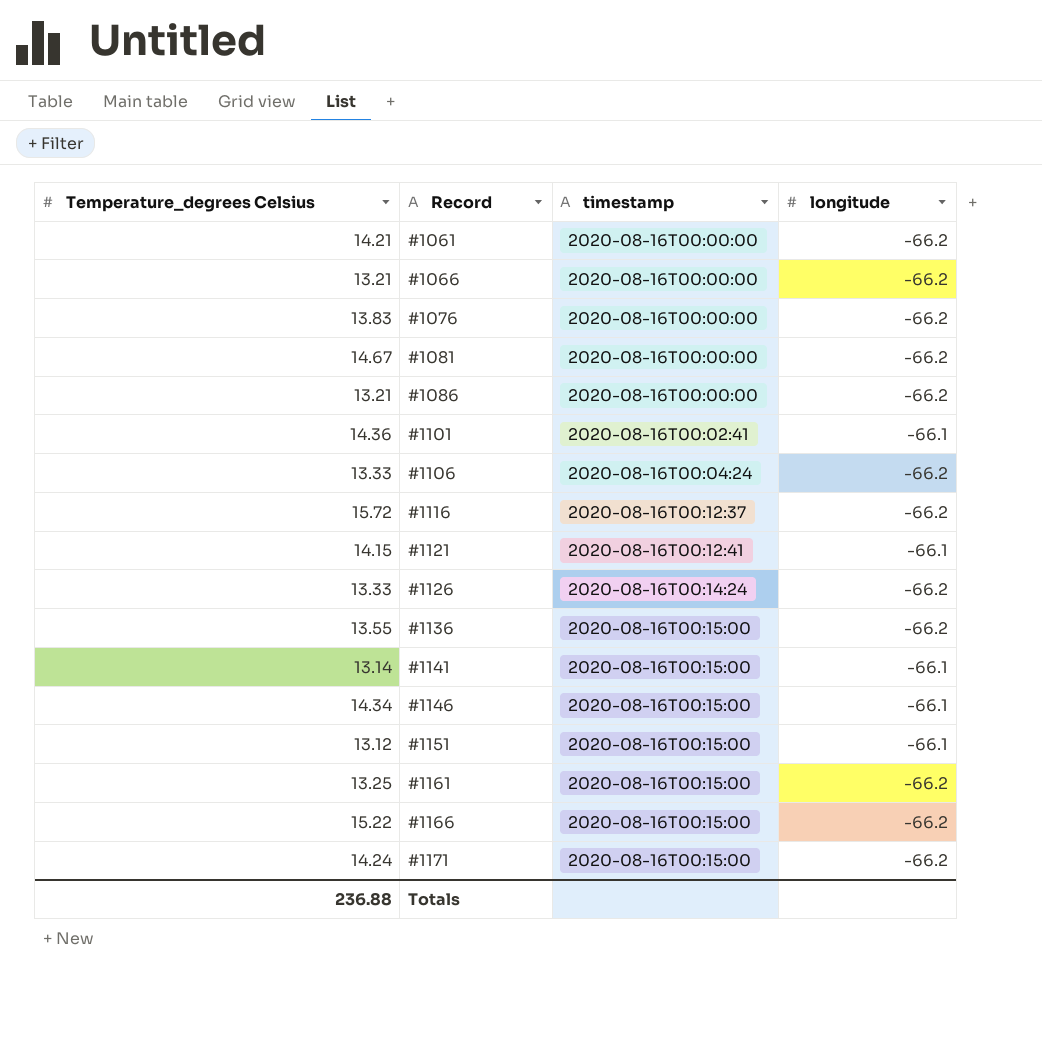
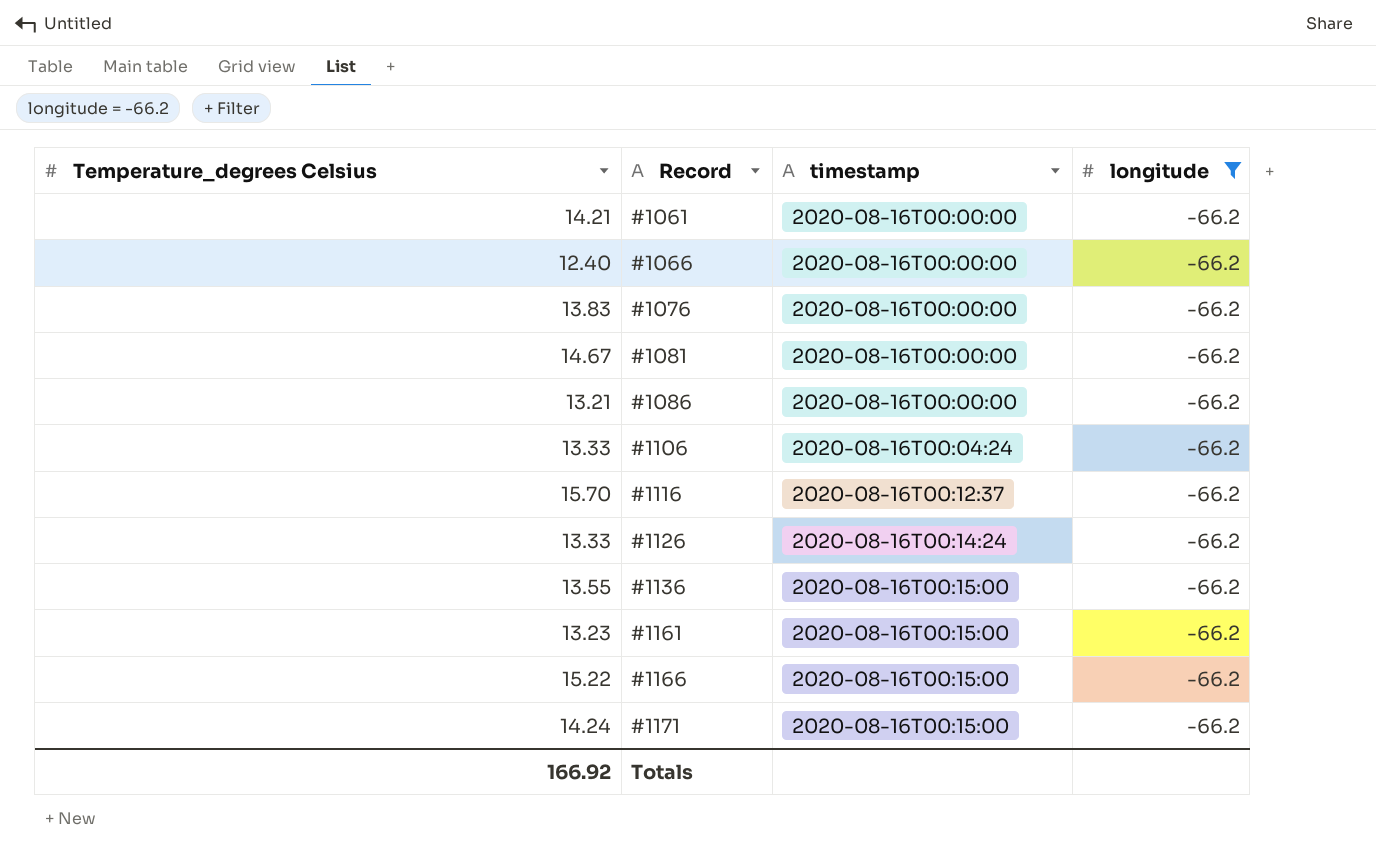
filter: none -> longitude = -66.2
#1066 | Temperature_degrees Celsius: 13.21 -> 12.40
#1116 | Temperature_degrees Celsius: 15.72 -> 15.70
#1161 | Temperature_degrees Celsius: 13.25 -> 13.23
Totals | Temperature_degrees Celsius: 236.88 -> 166.92

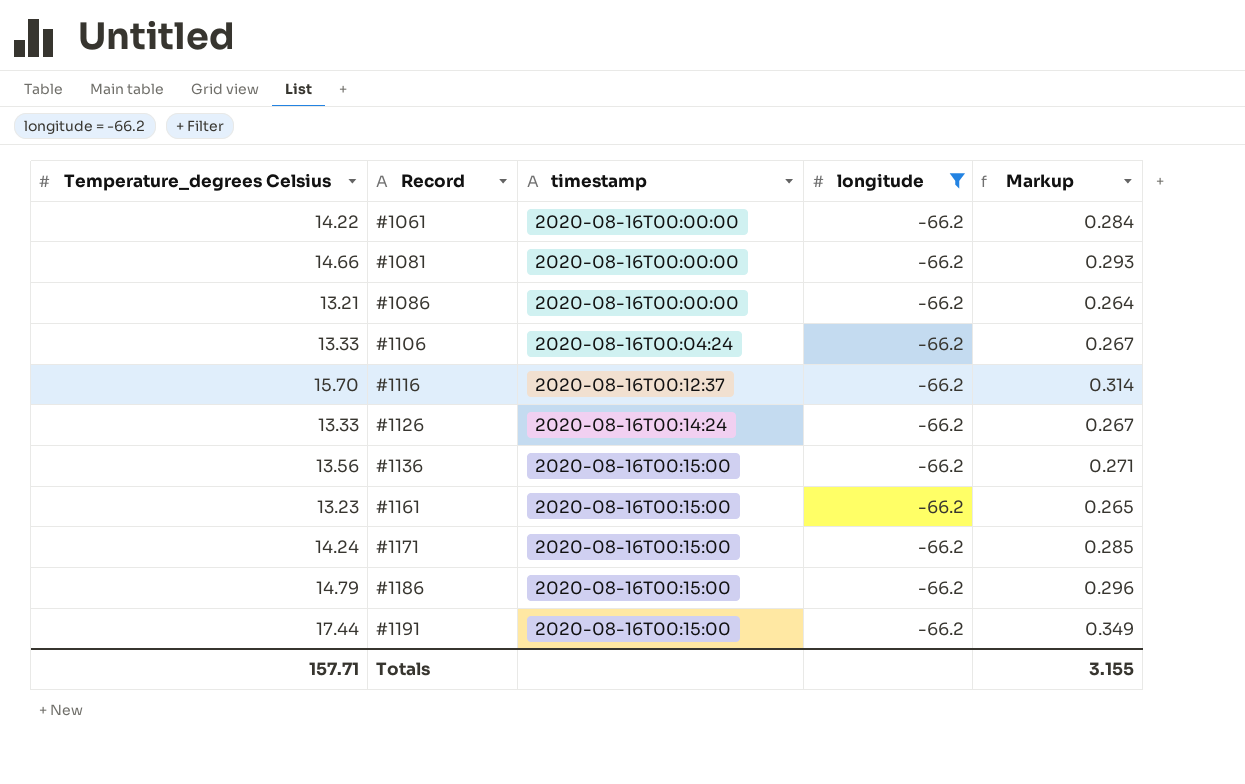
column Markup | formula: none -> [Temperature_degrees Celsius] * 0.02
row #1066: 12.40 | 2020-08-16T00:00:00 | -66.2 -> none
row #1076: 13.83 | 2020-08-16T00:00:00 | -66.2 -> none
row #1166: 15.22 | 2020-08-16T00:15:00 | -66.2 -> none
#1061 | Temperature_degrees Celsius: 14.21 -> 14.22
#1081 | Temperature_degrees Celsius: 14.67 -> 14.66
#1136 | Temperature_degrees Celsius: 13.55 -> 13.56
row #1186: none -> 14.79 | 2020-08-16T00:15:00 | -66.2 | 0.296
row #1191: none -> 17.44 | 2020-08-16T00:15:00 | -66.2 | 0.349
Totals | Temperature_degrees Celsius: 166.92 -> 157.71

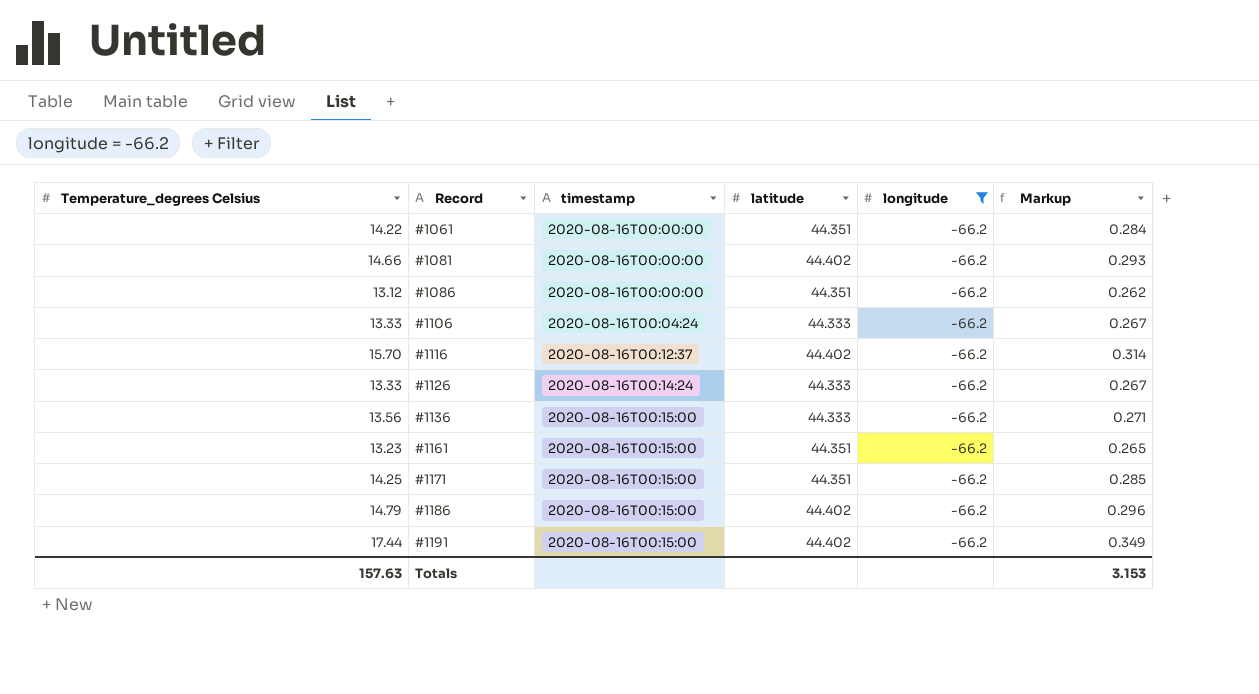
column latitude | position: none -> 4
#1086 | Temperature_degrees Celsius: 13.21 -> 13.12
#1086 | Markup: 0.264 -> 0.262
#1171 | Temperature_degrees Celsius: 14.24 -> 14.25
Totals | Temperature_degrees Celsius: 157.71 -> 157.63
Totals | Markup: 3.155 -> 3.153

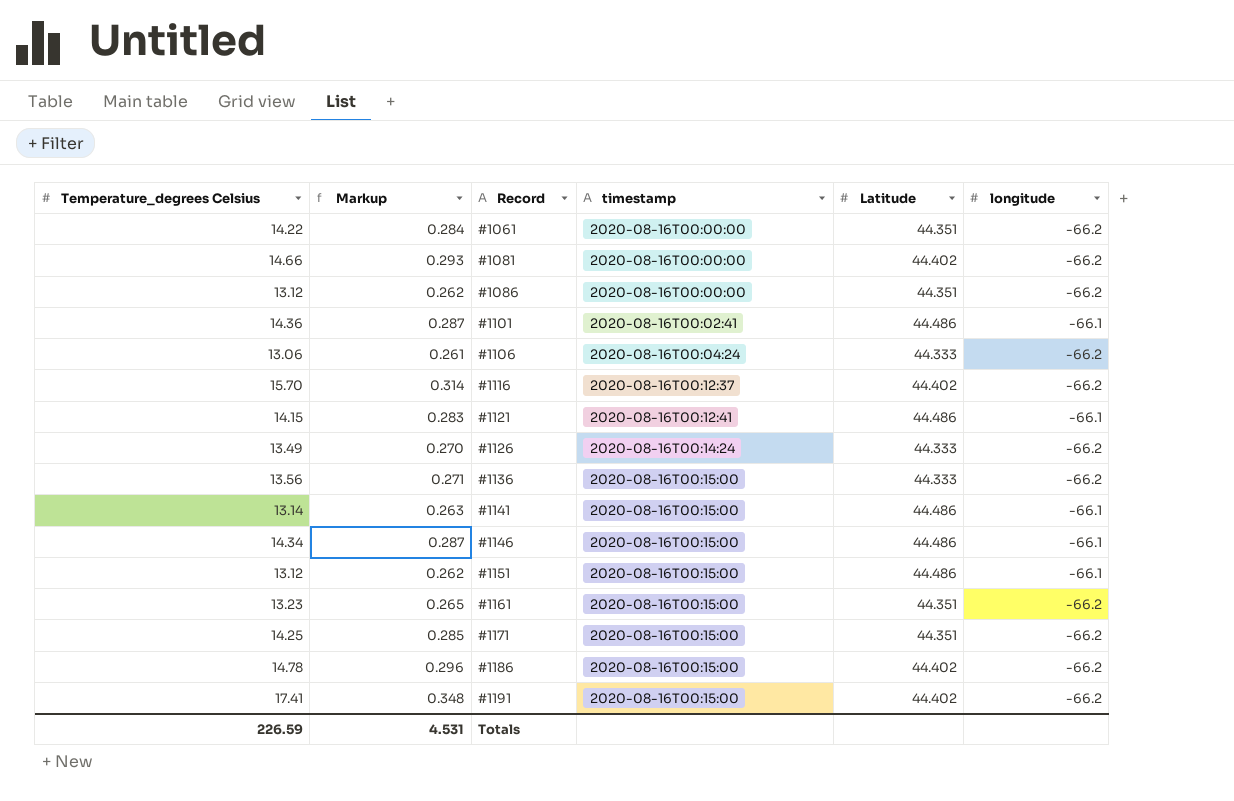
filter: longitude = -66.2 -> none
column Markup | position: 6 -> 2
column name: latitude -> Latitude
#1106 | Temperature_degrees Celsius: 13.33 -> 13.06
#1106 | Markup: 0.267 -> 0.261
#1126 | Temperature_degrees Celsius: 13.33 -> 13.49
#1126 | Markup: 0.267 -> 0.270
#1186 | Temperature_degrees Celsius: 14.79 -> 14.78
#1191 | Temperature_degrees Celsius: 17.44 -> 17.41
#1191 | Markup: 0.349 -> 0.348
Totals | Temperature_degrees Celsius: 157.63 -> 226.59
Totals | Markup: 3.153 -> 4.531

